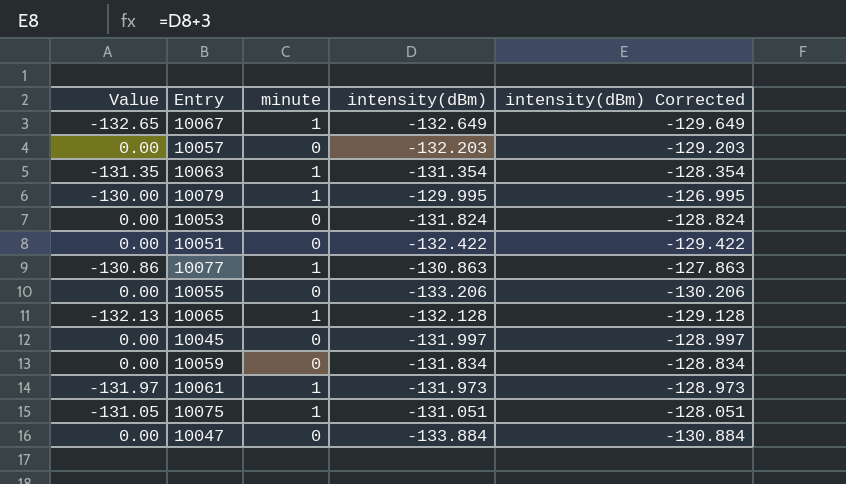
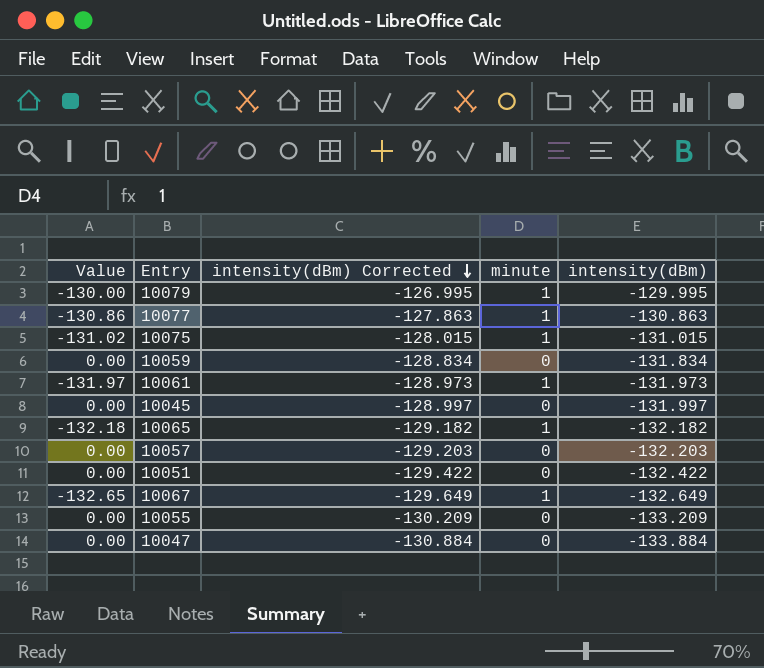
row order: none -> intensity(dBm) Corrected descending
column intensity(dBm) Corrected | position: 5 -> 3
row 10063: -131.35 | 1 | -131.354 | -128.354 -> none
row 10053: 0.00 | 0 | -131.824 | -128.824 -> none
10075 | Value: -131.05 -> -131.02
10075 | intensity(dBm) Corrected: -128.051 -> -128.015
10075 | intensity(dBm): -131.051 -> -131.015
10065 | Value: -132.13 -> -132.18
10065 | intensity(dBm) Corrected: -129.128 -> -129.182
10065 | intensity(dBm): -132.128 -> -132.182
10055 | intensity(dBm) Corrected: -130.206 -> -130.209
10055 | intensity(dBm): -133.206 -> -133.209

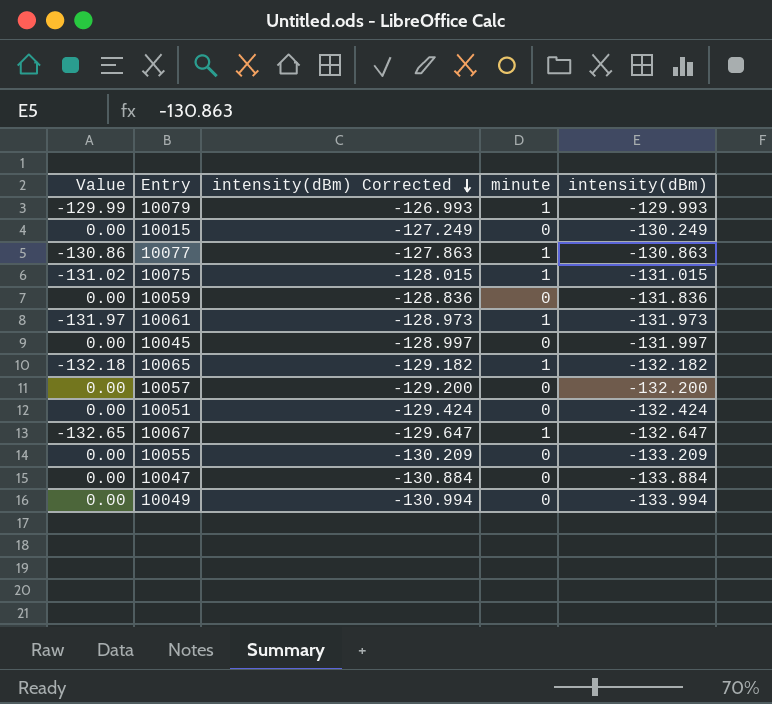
10079 | Value: -130.00 -> -129.99
10079 | intensity(dBm) Corrected: -126.995 -> -126.993
10079 | intensity(dBm): -129.995 -> -129.993
row 10015: none -> 0.00 | -127.249 | 0 | -130.249
10059 | intensity(dBm) Corrected: -128.834 -> -128.836
10059 | intensity(dBm): -131.834 -> -131.836
10057 | intensity(dBm) Corrected: -129.203 -> -129.200
10057 | intensity(dBm): -132.203 -> -132.200
10051 | intensity(dBm) Corrected: -129.422 -> -129.424
10051 | intensity(dBm): -132.422 -> -132.424
10067 | intensity(dBm) Corrected: -129.649 -> -129.647
10067 | intensity(dBm): -132.649 -> -132.647
row 10049: none -> 0.00 | -130.994 | 0 | -133.994

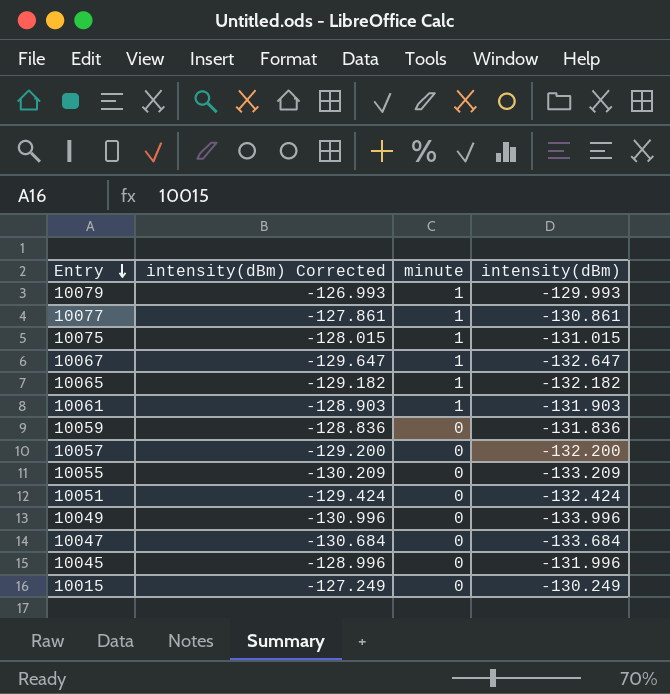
row order: intensity(dBm) Corrected descending -> Entry descending
column Value | formula: [minute] * [intensity(dBm)] -> none
10077 | intensity(dBm) Corrected: -127.863 -> -127.861
10077 | intensity(dBm): -130.863 -> -130.861
10061 | intensity(dBm) Corrected: -128.973 -> -128.903
10061 | intensity(dBm): -131.973 -> -131.903
10049 | intensity(dBm) Corrected: -130.994 -> -130.996
10049 | intensity(dBm): -133.994 -> -133.996
10047 | intensity(dBm) Corrected: -130.884 -> -130.684
10047 | intensity(dBm): -133.884 -> -133.684
10045 | intensity(dBm) Corrected: -128.997 -> -128.996
10045 | intensity(dBm): -131.997 -> -131.996

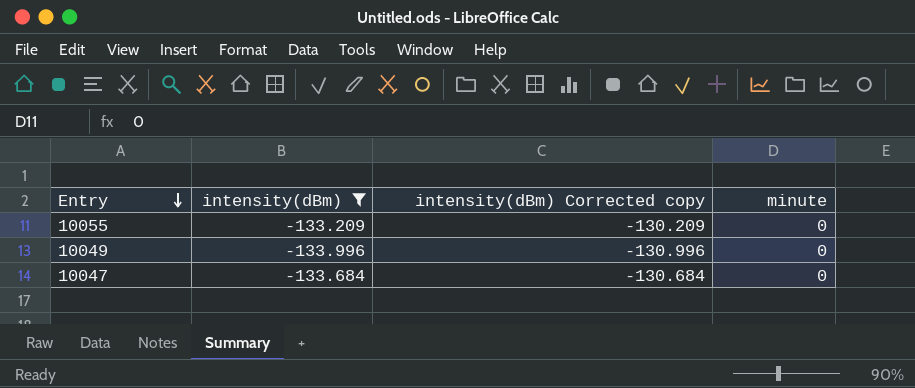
filter: none -> intensity(dBm) <= -133.209
column intensity(dBm) | position: 4 -> 2
column name: intensity(dBm) Corrected -> intensity(dBm) Corrected copy

